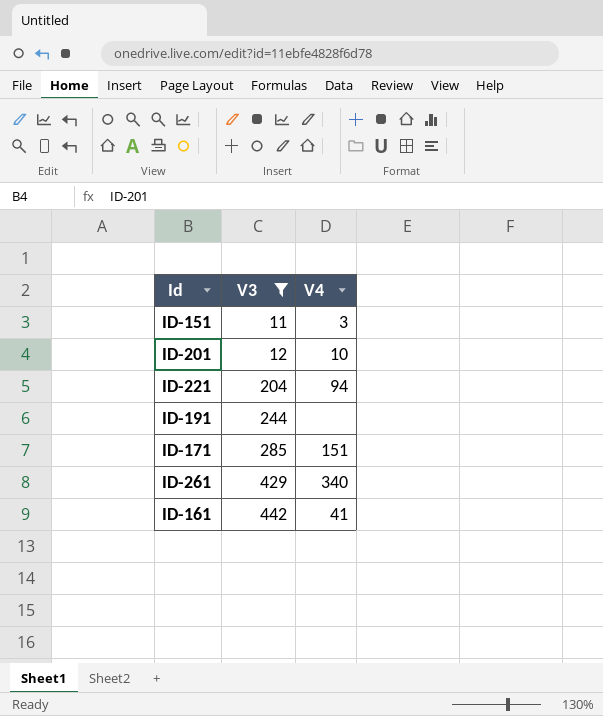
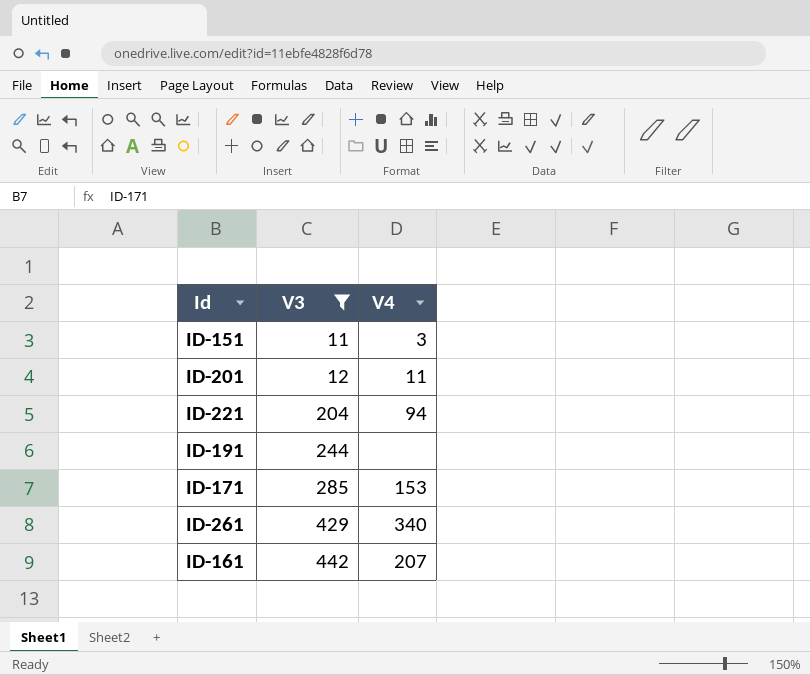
ID-201 | V4: 10 -> 11
ID-171 | V4: 151 -> 153
ID-161 | V4: 41 -> 207

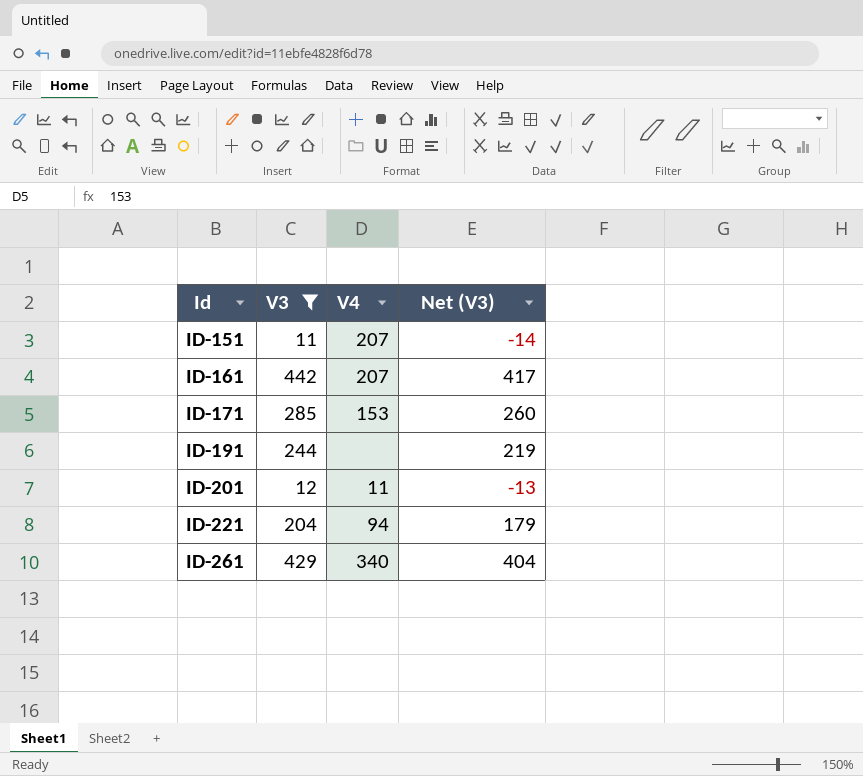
row order: V3 ascending -> Id ascending
column Net (V3) | formula: none -> [V3] - 25
ID-151 | V4: 3 -> 207

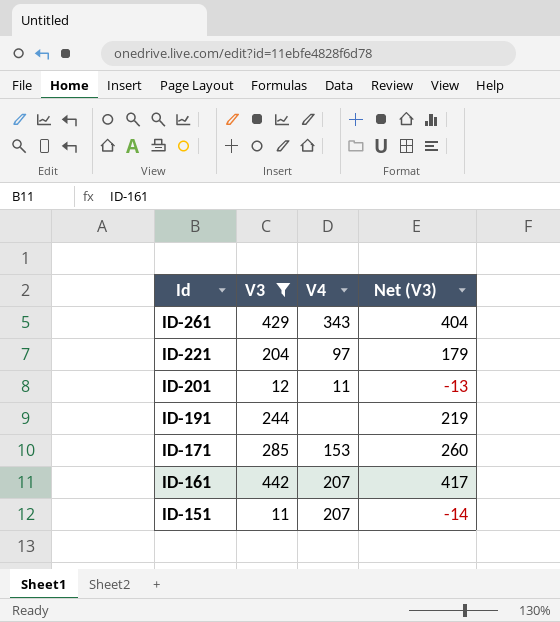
row order: Id ascending -> Id descending
ID-261 | V4: 340 -> 343
ID-221 | V4: 94 -> 97

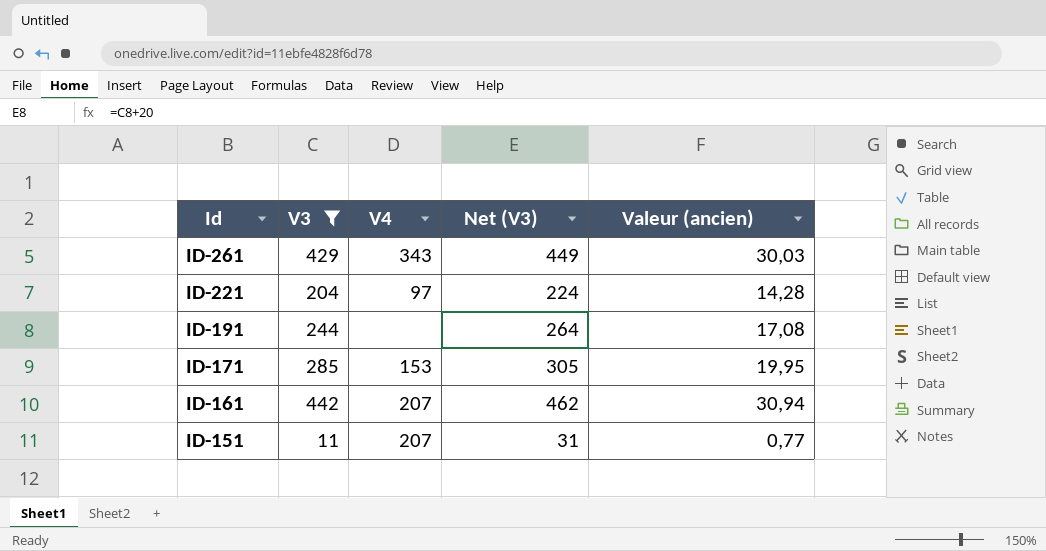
column Net (V3) | formula: [V3] - 25 -> [V3] + 20
column Valeur (ancien) | formula: none -> [V3] * 0,07
row ID-201: 12 | 11 | -13 -> none

